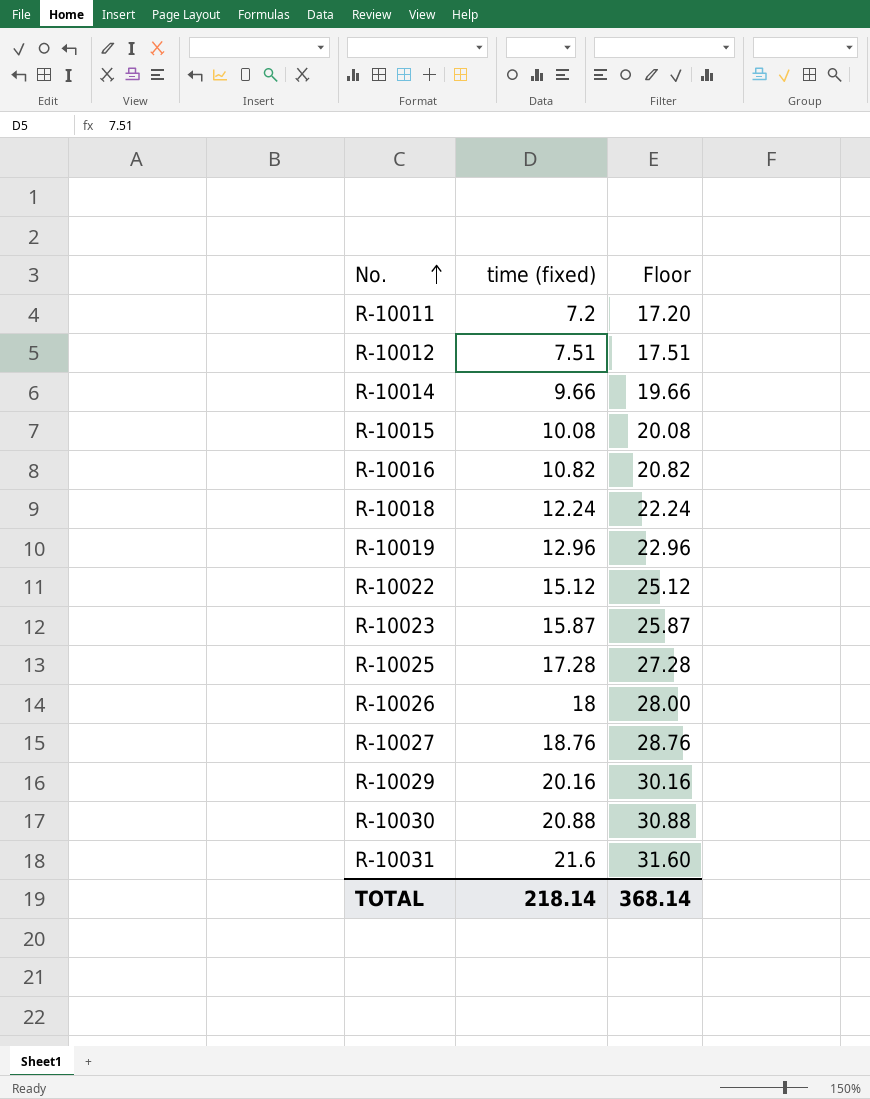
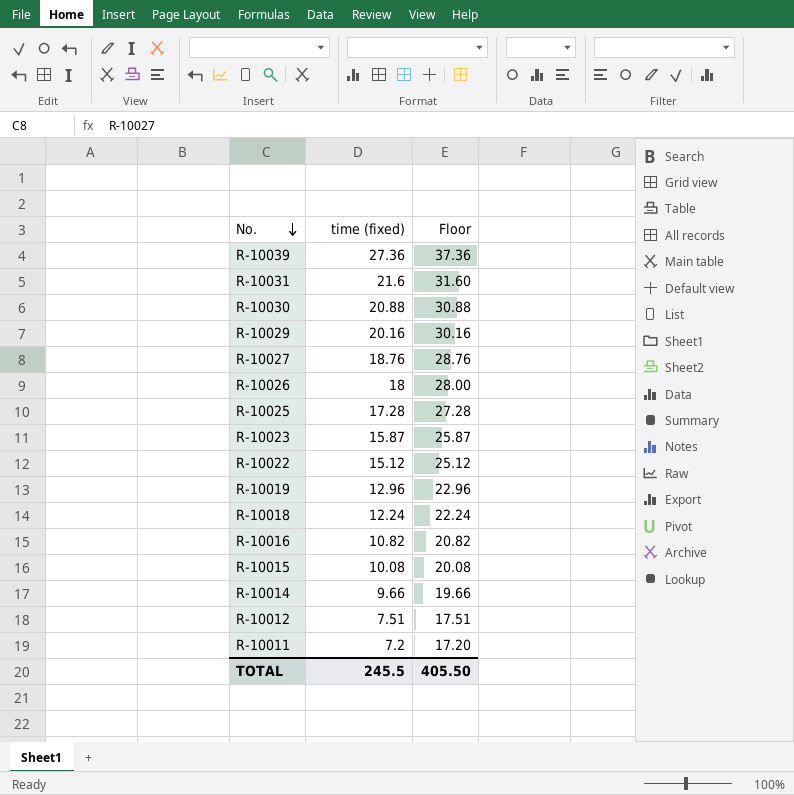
row order: No. ascending -> No. descending
row R-10039: none -> 27.36 | 37.36
TOTAL | time (fixed): 218.14 -> 245.5
TOTAL | Floor: 368.14 -> 405.50

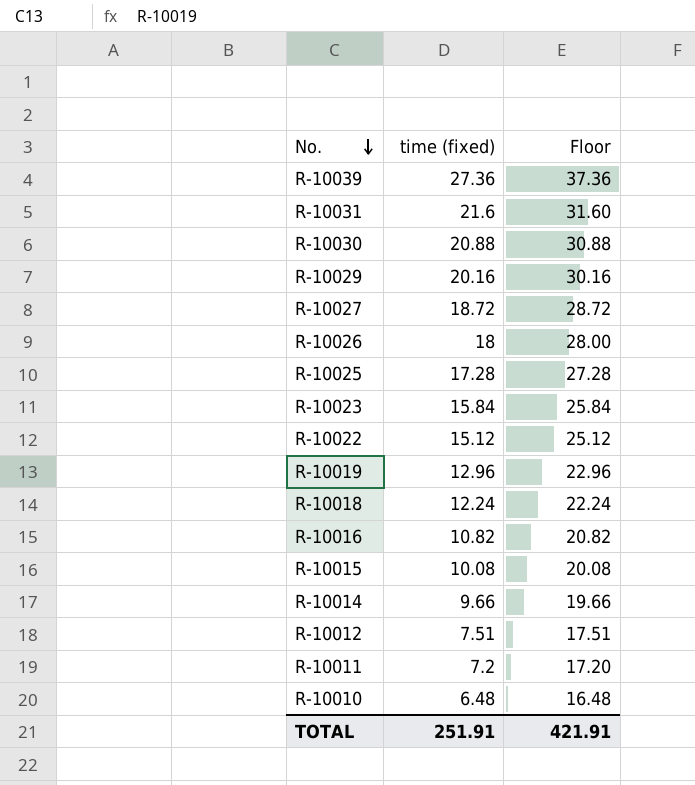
R-10027 | time (fixed): 18.76 -> 18.72
R-10027 | Floor: 28.76 -> 28.72
R-10023 | time (fixed): 15.87 -> 15.84
R-10023 | Floor: 25.87 -> 25.84
row R-10010: none -> 6.48 | 16.48
TOTAL | time (fixed): 245.5 -> 251.91
TOTAL | Floor: 405.50 -> 421.91

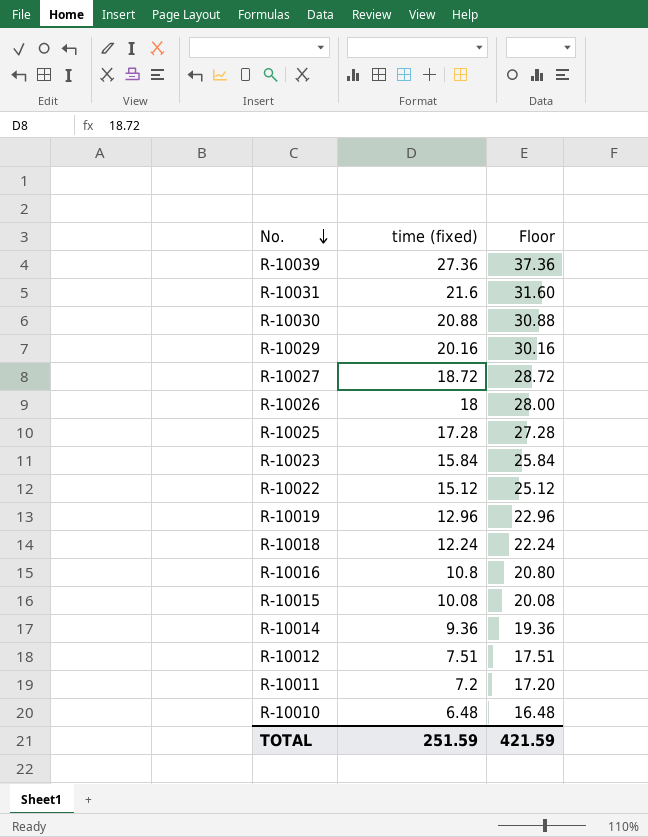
R-10016 | time (fixed): 10.82 -> 10.8
R-10016 | Floor: 20.82 -> 20.80
R-10014 | time (fixed): 9.66 -> 9.36
R-10014 | Floor: 19.66 -> 19.36
TOTAL | time (fixed): 251.91 -> 251.59
TOTAL | Floor: 421.91 -> 421.59

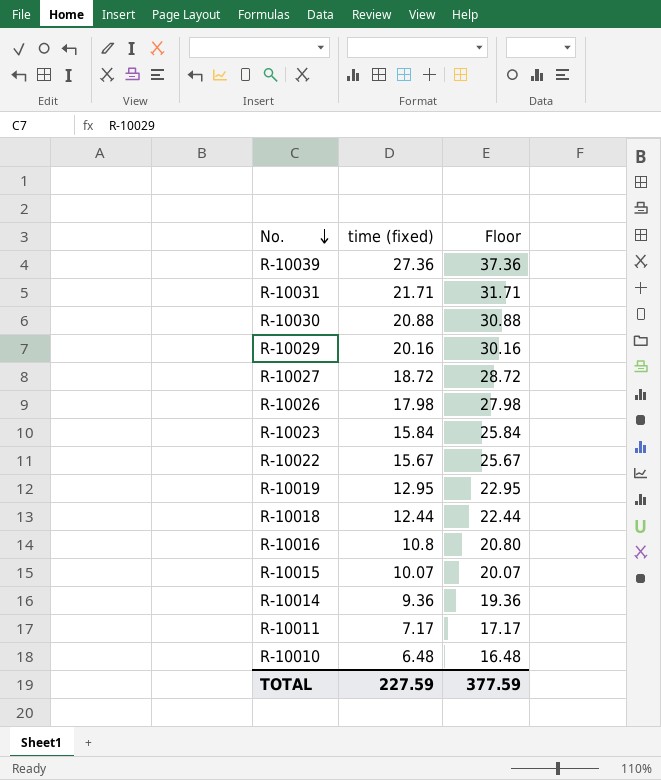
row R-10025: 17.28 | 27.28 -> none
row R-10012: 7.51 | 17.51 -> none
R-10031 | time (fixed): 21.6 -> 21.71
R-10031 | Floor: 31.60 -> 31.71
R-10026 | time (fixed): 18 -> 17.98
R-10026 | Floor: 28.00 -> 27.98
R-10022 | time (fixed): 15.12 -> 15.67
R-10022 | Floor: 25.12 -> 25.67
R-10019 | time (fixed): 12.96 -> 12.95
R-10019 | Floor: 22.96 -> 22.95
R-10018 | time (fixed): 12.24 -> 12.44
R-10018 | Floor: 22.24 -> 22.44
R-10015 | time (fixed): 10.08 -> 10.07
R-10015 | Floor: 20.08 -> 20.07
R-10011 | time (fixed): 7.2 -> 7.17
R-10011 | Floor: 17.20 -> 17.17
TOTAL | time (fixed): 251.59 -> 227.59
TOTAL | Floor: 421.59 -> 377.59

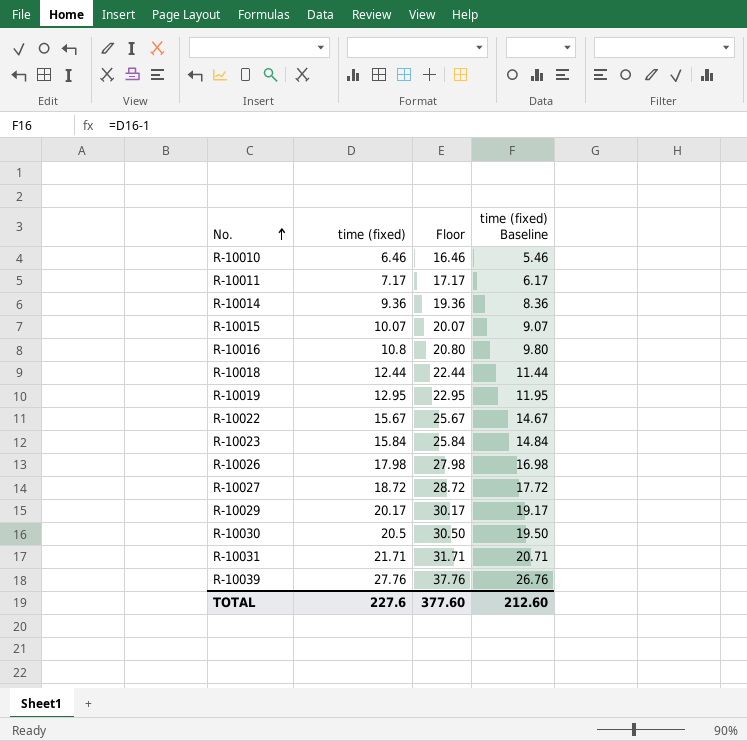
row order: No. descending -> No. ascending
column time (fixed) Baseline | formula: none -> [time (fixed)] - 1
R-10010 | time (fixed): 6.48 -> 6.46
R-10010 | Floor: 16.48 -> 16.46
R-10029 | time (fixed): 20.16 -> 20.17
R-10029 | Floor: 30.16 -> 30.17
R-10030 | time (fixed): 20.88 -> 20.5
R-10030 | Floor: 30.88 -> 30.50
R-10039 | time (fixed): 27.36 -> 27.76
R-10039 | Floor: 37.36 -> 37.76
TOTAL | time (fixed): 227.59 -> 227.6
TOTAL | Floor: 377.59 -> 377.60

